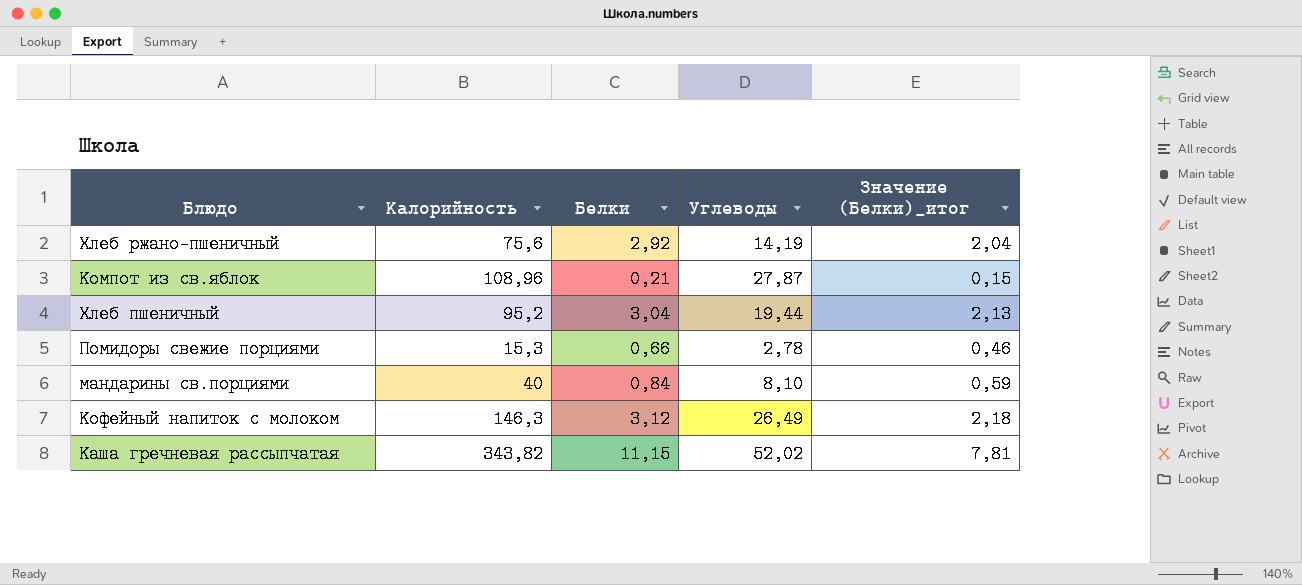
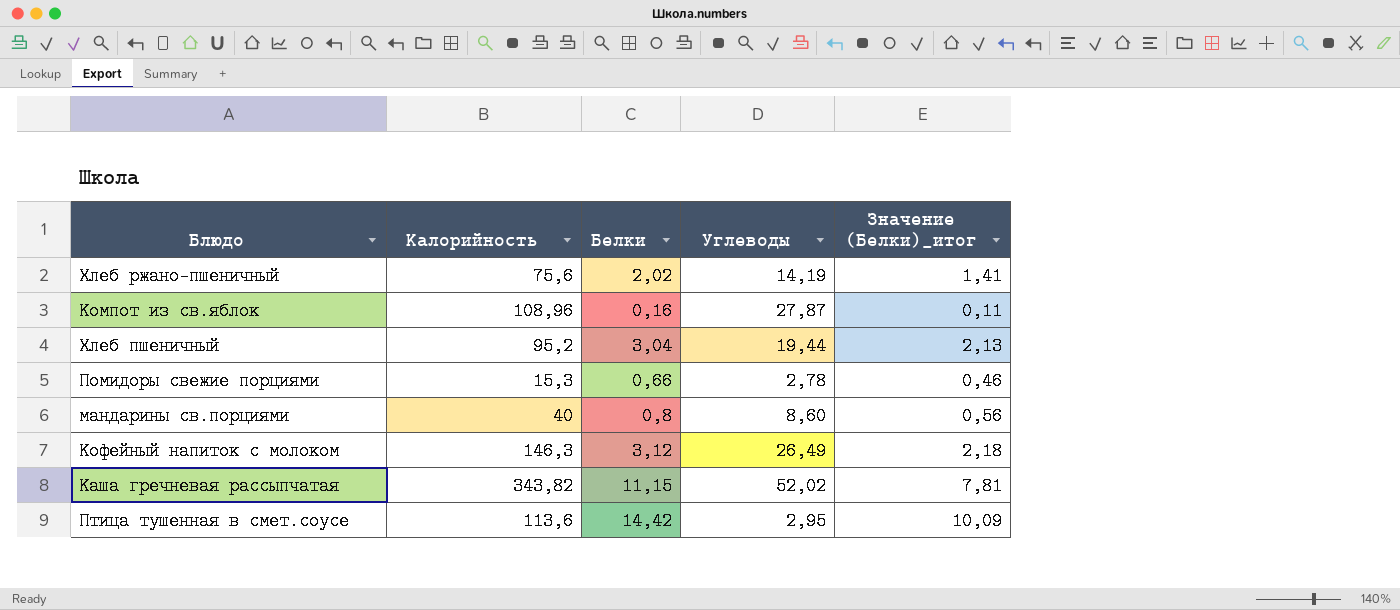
Хлеб ржано-пшеничный | Белки: 2,92 -> 2,02
Хлеб ржано-пшеничный | Значение (Белки)_итог: 2,04 -> 1,41
Компот из св.яблок | Белки: 0,21 -> 0,16
Компот из св.яблок | Значение (Белки)_итог: 0,15 -> 0,11
мандарины св.порциями | Белки: 0,84 -> 0,8
мандарины св.порциями | Углеводы: 8,10 -> 8,60
мандарины св.порциями | Значение (Белки)_итог: 0,59 -> 0,56
row Птица тушенная в смет.соусе: none -> 113,6 | 14,42 | 2,95 | 10,09

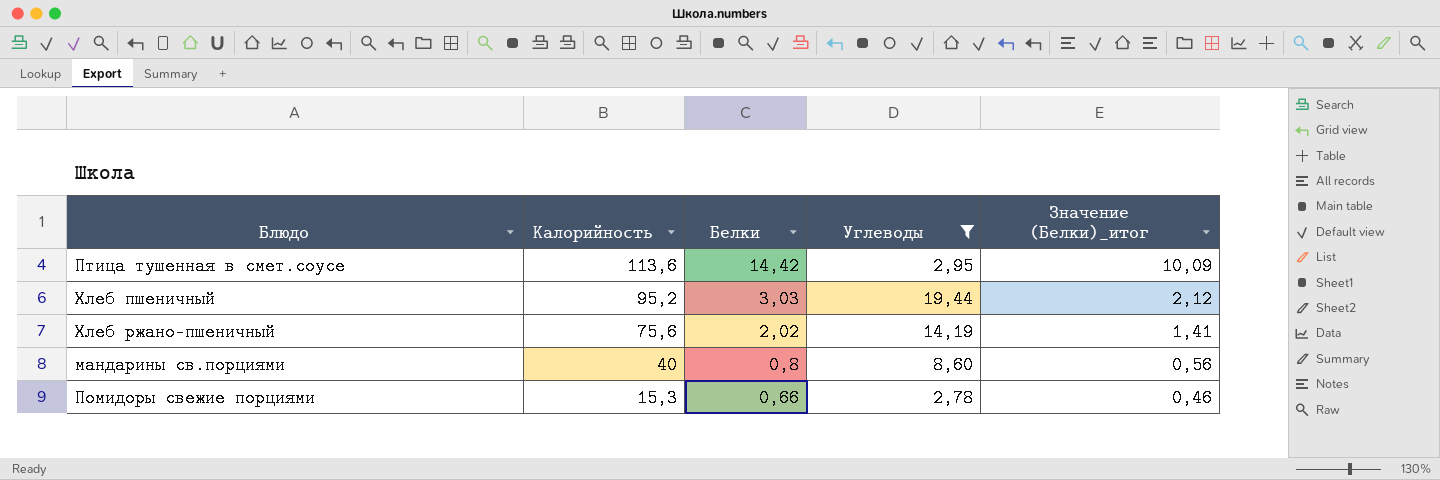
filter: none -> Углеводы <= 19,44
row order: none -> Калорийность descending
Хлеб пшеничный | Белки: 3,04 -> 3,03
Хлеб пшеничный | Значение (Белки)_итог: 2,13 -> 2,12

